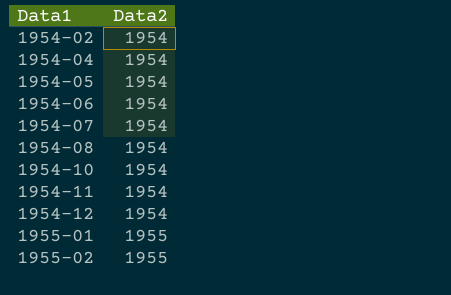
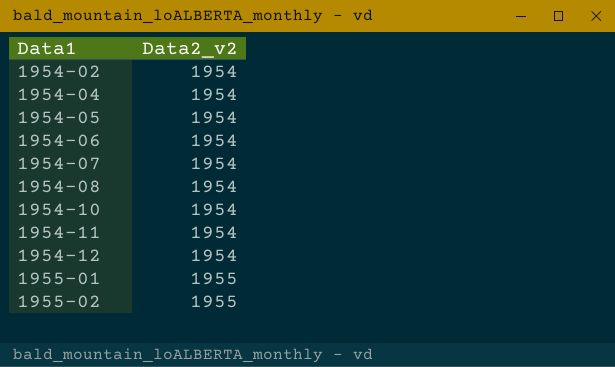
column name: Data2 -> Data2_v2

